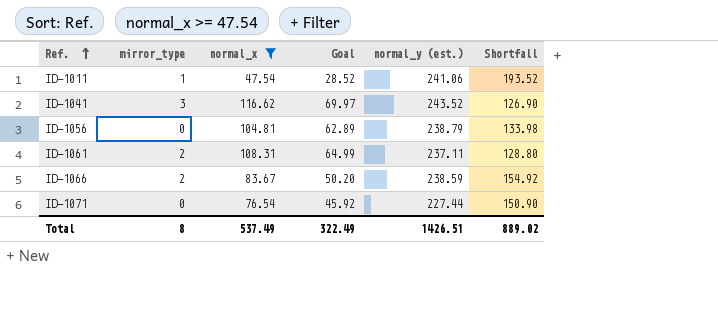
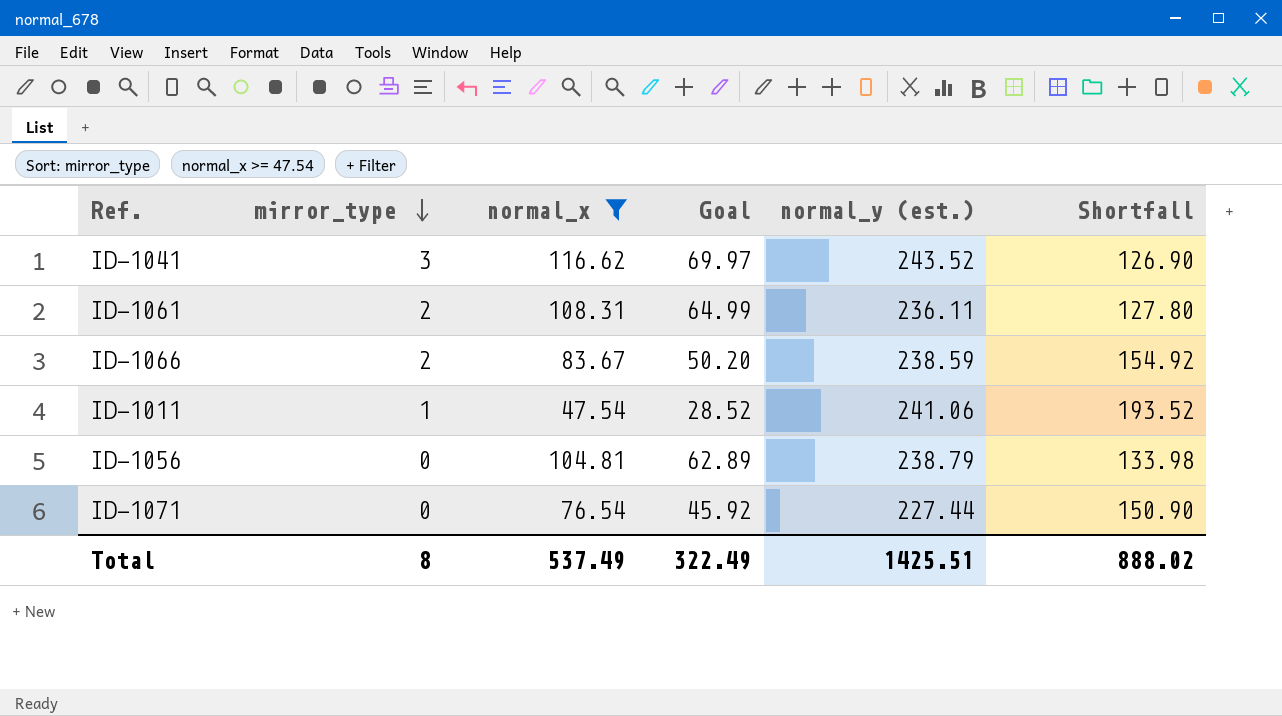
row order: Ref. ascending -> mirror_type descending
ID-1061 | normal_y (est.): 237.11 -> 236.11
ID-1061 | Shortfall: 128.80 -> 127.80
Total | normal_y (est.): 1426.51 -> 1425.51
Total | Shortfall: 889.02 -> 888.02

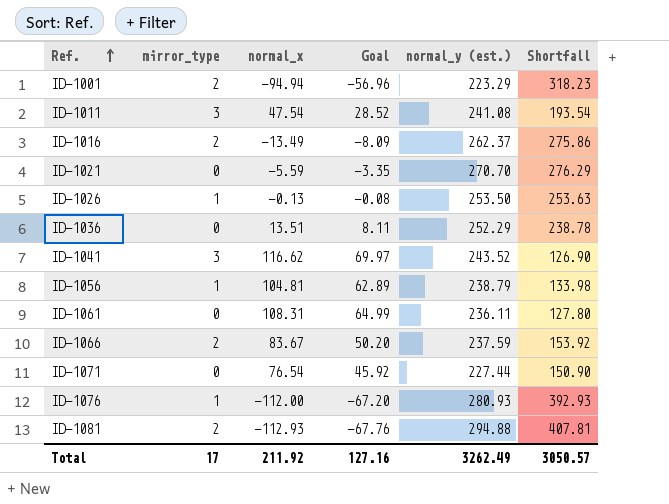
filter: normal_x >= 47.54 -> none
row order: mirror_type descending -> Ref. ascending
ID-1011 | mirror_type: 1 -> 3
ID-1011 | normal_y (est.): 241.06 -> 241.08
ID-1011 | Shortfall: 193.52 -> 193.54
ID-1056 | mirror_type: 0 -> 1
ID-1061 | mirror_type: 2 -> 0
ID-1066 | normal_y (est.): 238.59 -> 237.59
ID-1066 | Shortfall: 154.92 -> 153.92
Total | mirror_type: 8 -> 17
Total | normal_x: 537.49 -> 211.92
Total | Goal: 322.49 -> 127.16
Total | normal_y (est.): 1425.51 -> 3262.49
Total | Shortfall: 888.02 -> 3050.57

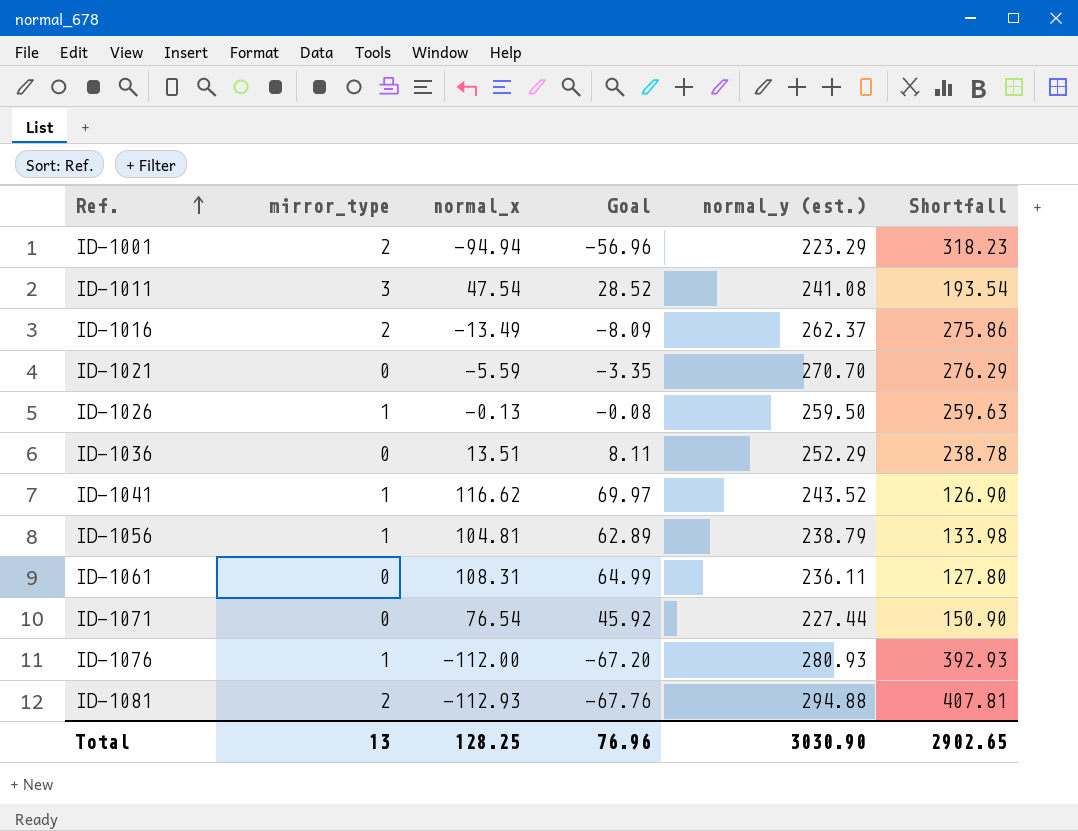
row ID-1066: 2 | 83.67 | 50.20 | 237.59 | 153.92 -> none
ID-1026 | normal_y (est.): 253.50 -> 259.50
ID-1026 | Shortfall: 253.63 -> 259.63
ID-1041 | mirror_type: 3 -> 1
Total | mirror_type: 17 -> 13
Total | normal_x: 211.92 -> 128.25
Total | Goal: 127.16 -> 76.96
Total | normal_y (est.): 3262.49 -> 3030.90
Total | Shortfall: 3050.57 -> 2902.65

